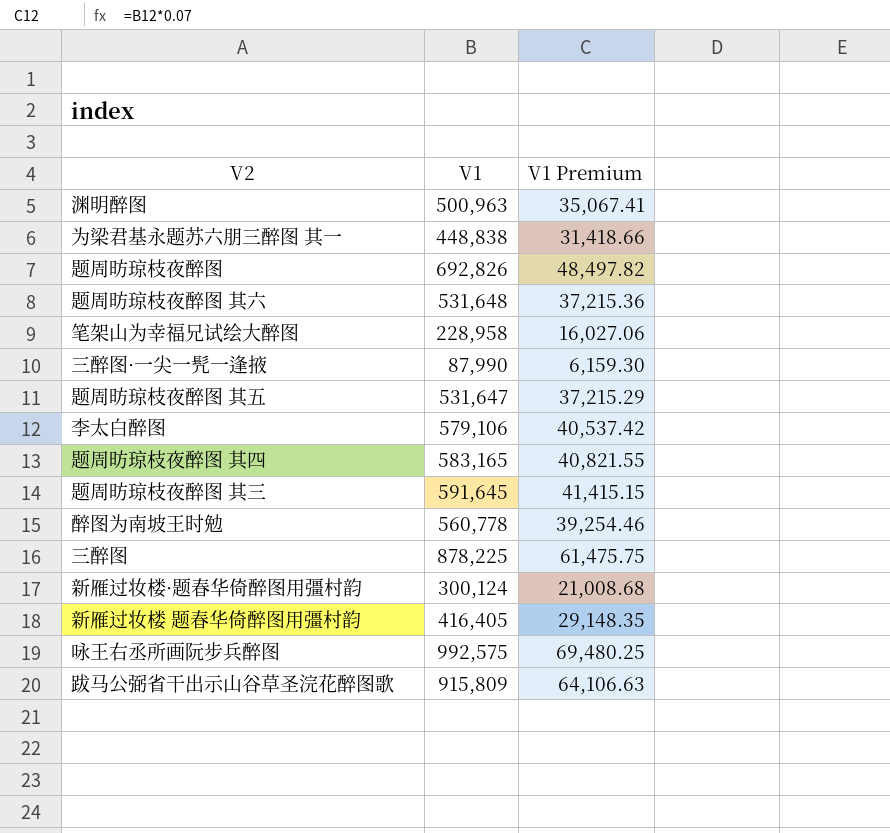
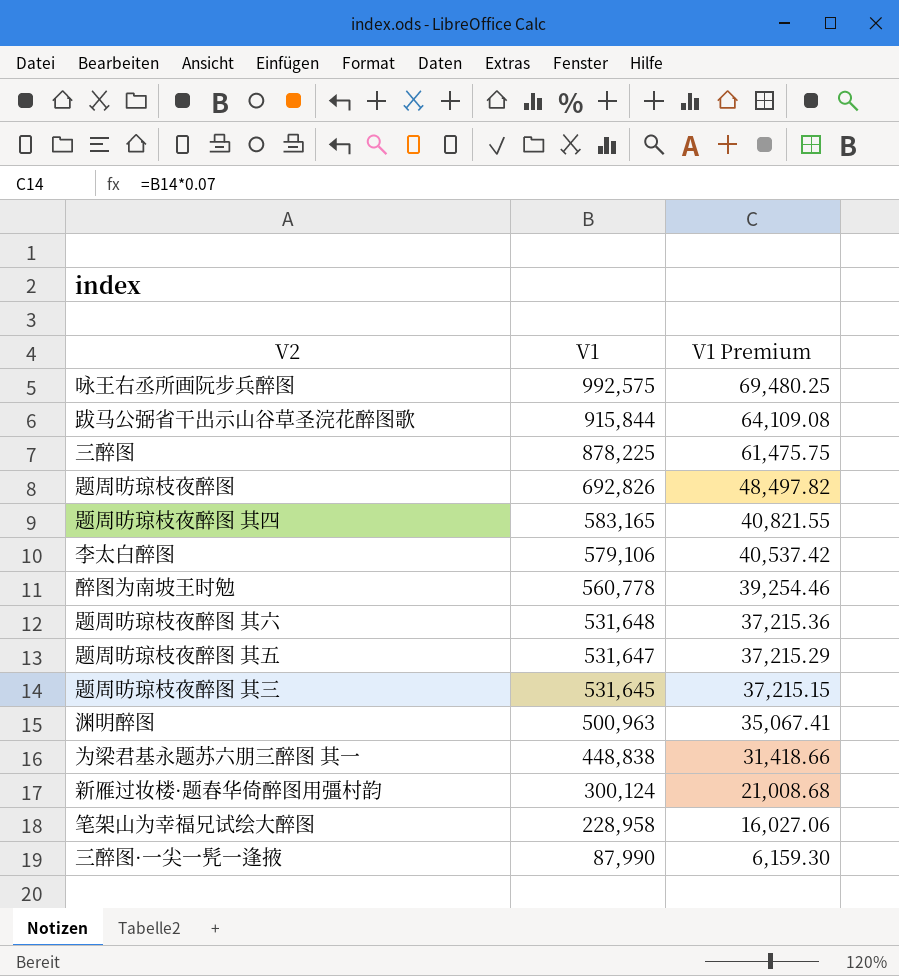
row order: none -> V1 descending
row 新雁过妆楼 题春华倚醉图用彊村韵: 416,405 | 29,148.35 -> none
跋马公弼省干出示山谷草圣浣花醉图歌 | V1: 915,809 -> 915,844
跋马公弼省干出示山谷草圣浣花醉图歌 | V1 Premium: 64,106.63 -> 64,109.08
题周昉琼枝夜醉图 其三 | V1: 591,645 -> 531,645
题周昉琼枝夜醉图 其三 | V1 Premium: 41,415.15 -> 37,215.15

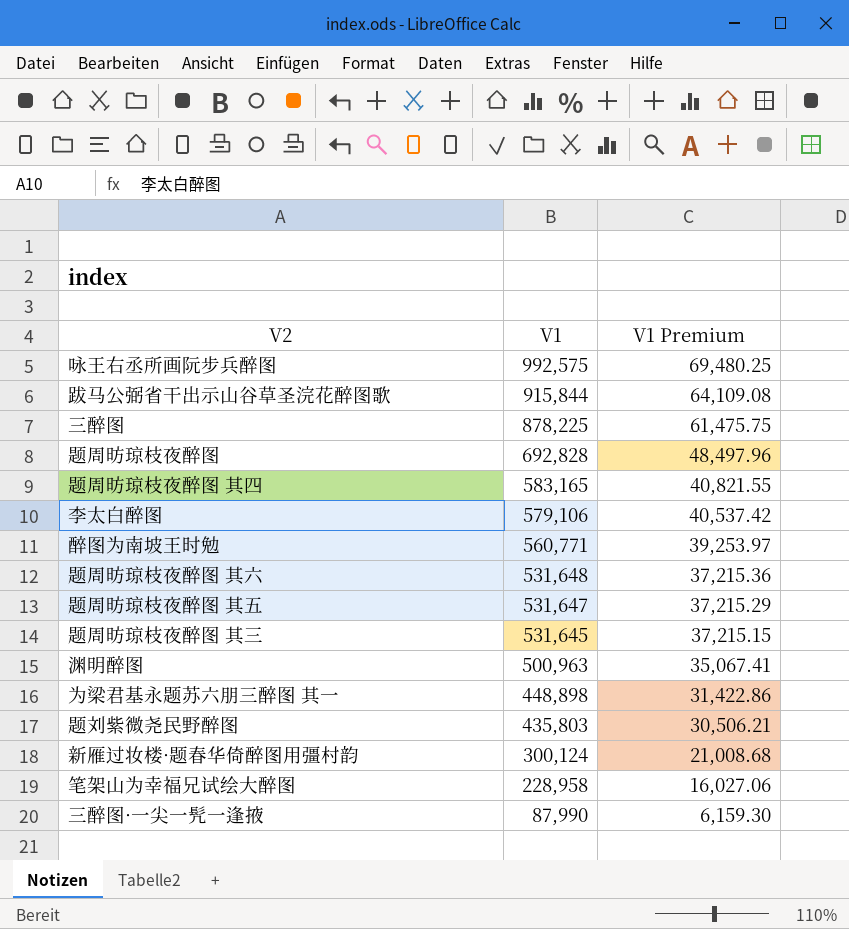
题周昉琼枝夜醉图 | V1: 692,826 -> 692,828
题周昉琼枝夜醉图 | V1 Premium: 48,497.82 -> 48,497.96
醉图为南坡王时勉 | V1: 560,778 -> 560,771
醉图为南坡王时勉 | V1 Premium: 39,254.46 -> 39,253.97
为梁君基永题苏六朋三醉图 其一 | V1: 448,838 -> 448,898
为梁君基永题苏六朋三醉图 其一 | V1 Premium: 31,418.66 -> 31,422.86
row 题刘紫微尧民野醉图: none -> 435,803 | 30,506.21

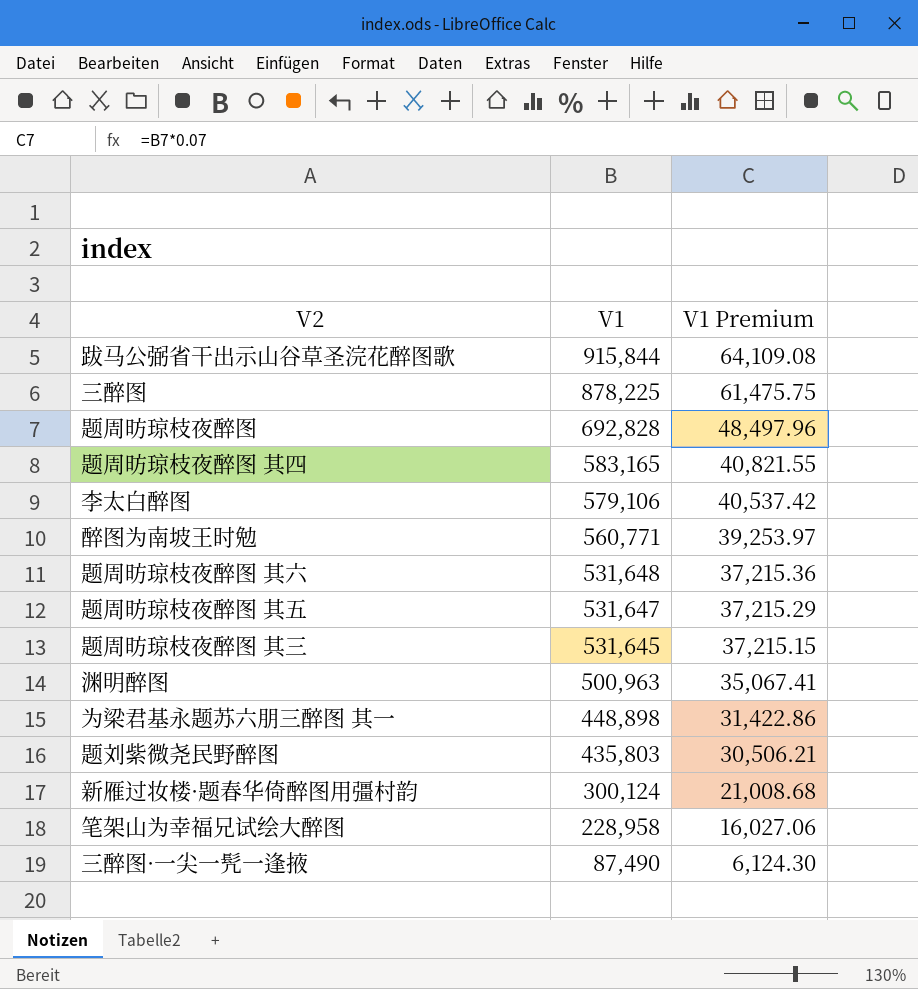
row 咏王右丞所画阮步兵醉图: 992,575 | 69,480.25 -> none
三醉图·一尖一髠一逢掖 | V1: 87,990 -> 87,490
三醉图·一尖一髠一逢掖 | V1 Premium: 6,159.30 -> 6,124.30

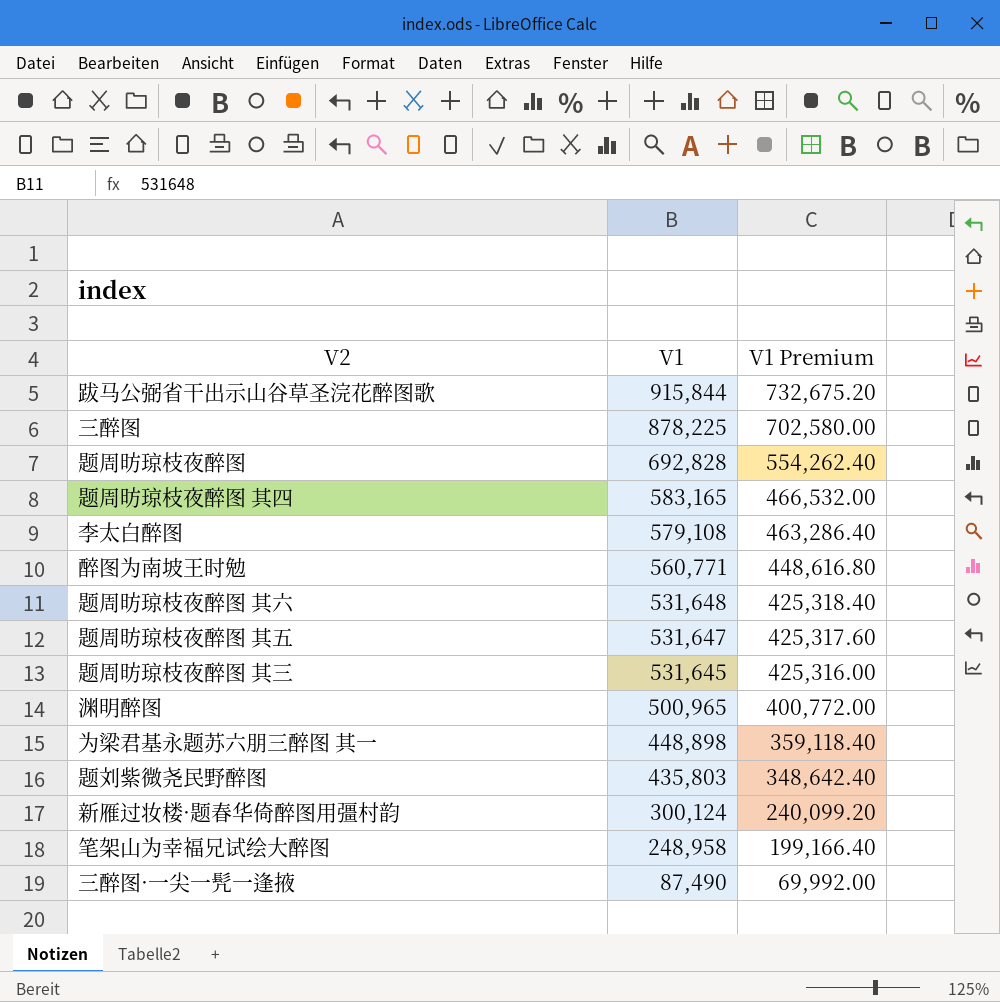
column V1 Premium | formula: [V1] * 0.07 -> [V1] * 0.8
李太白醉图 | V1: 579,106 -> 579,108
渊明醉图 | V1: 500,963 -> 500,965
笔架山为幸福兄试绘大醉图 | V1: 228,958 -> 248,958

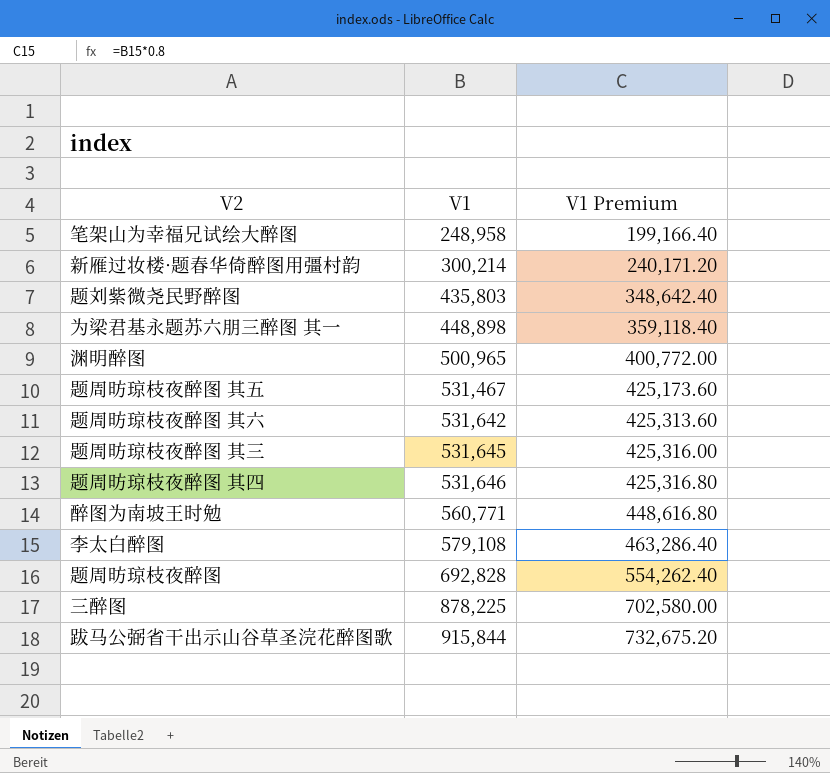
row order: V1 descending -> V1 ascending
row 三醉图·一尖一髠一逢掖: 87,490 | 69,992.00 -> none
新雁过妆楼·题春华倚醉图用彊村韵 | V1: 300,124 -> 300,214
新雁过妆楼·题春华倚醉图用彊村韵 | V1 Premium: 240,099.20 -> 240,171.20
题周昉琼枝夜醉图 其五 | V1: 531,647 -> 531,467
题周昉琼枝夜醉图 其五 | V1 Premium: 425,317.60 -> 425,173.60
题周昉琼枝夜醉图 其六 | V1: 531,648 -> 531,642
题周昉琼枝夜醉图 其六 | V1 Premium: 425,318.40 -> 425,313.60
题周昉琼枝夜醉图 其四 | V1: 583,165 -> 531,646
题周昉琼枝夜醉图 其四 | V1 Premium: 466,532.00 -> 425,316.80

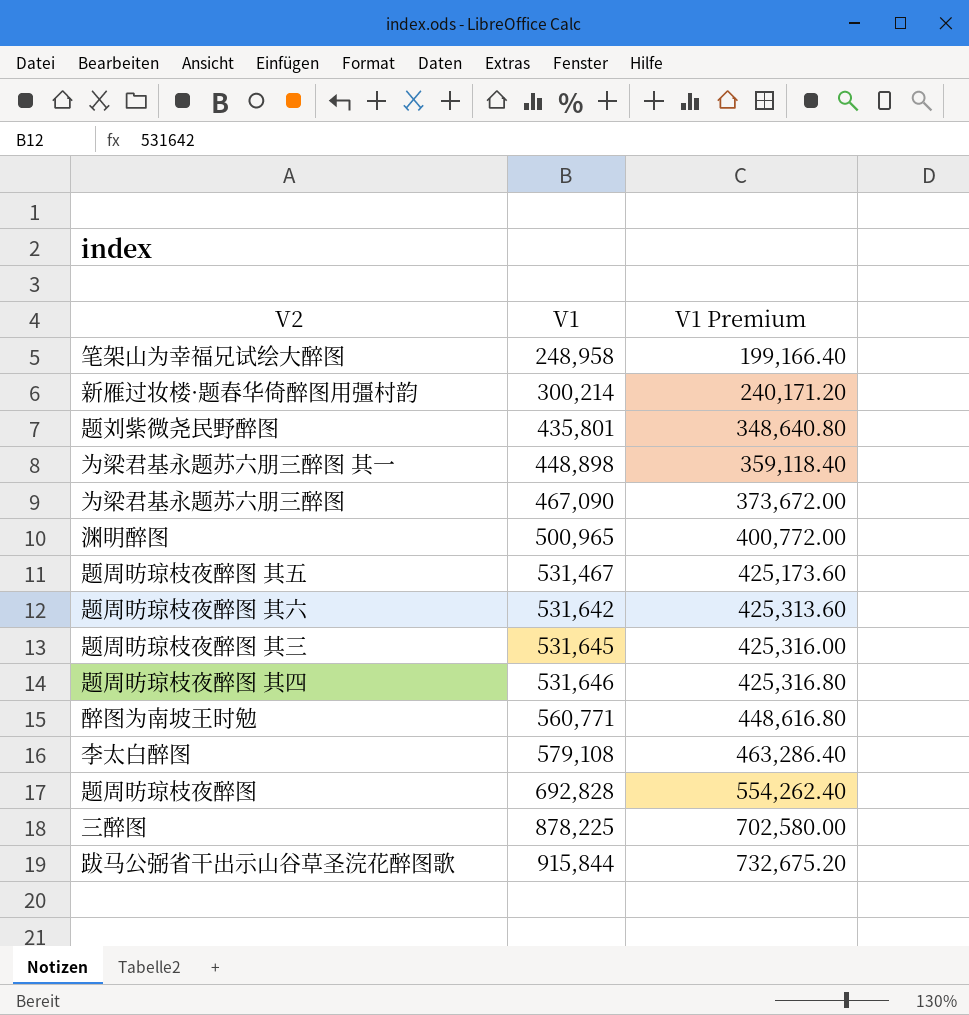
题刘紫微尧民野醉图 | V1: 435,803 -> 435,801
题刘紫微尧民野醉图 | V1 Premium: 348,642.40 -> 348,640.80
row 为梁君基永题苏六朋三醉图: none -> 467,090 | 373,672.00

